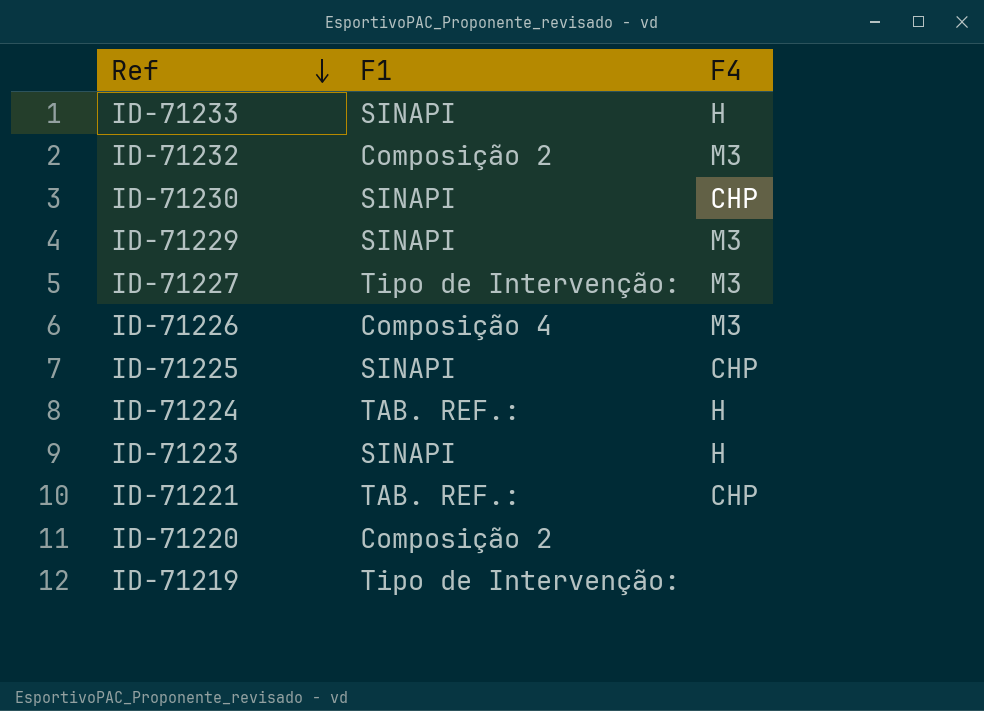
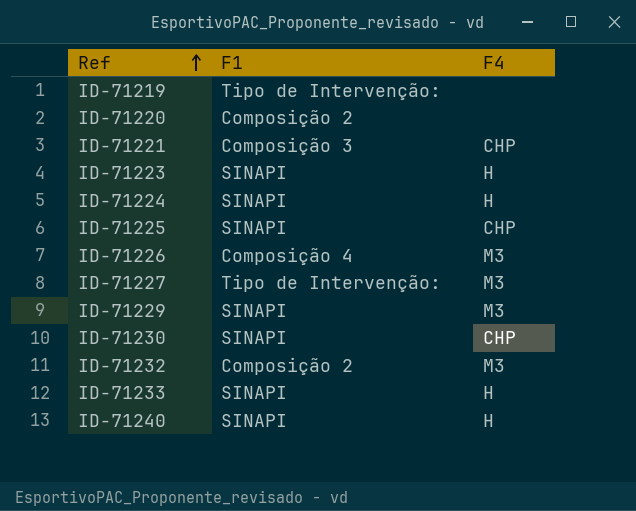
row order: Ref descending -> Ref ascending
ID-71221 | F1: TAB. REF.: -> Composição 3
ID-71224 | F1: TAB. REF.: -> SINAPI
row ID-71240: none -> SINAPI | H

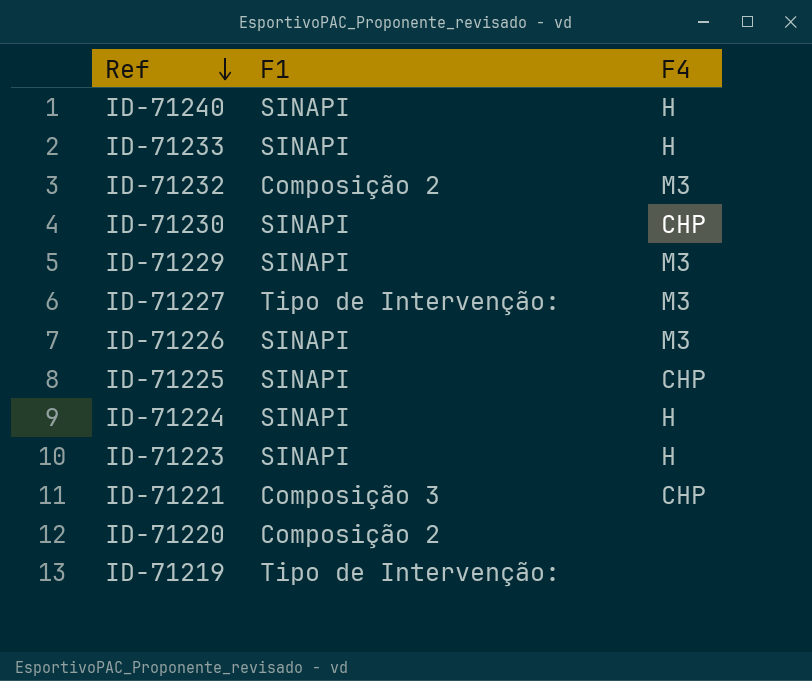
row order: Ref ascending -> Ref descending
ID-71226 | F1: Composição 4 -> SINAPI

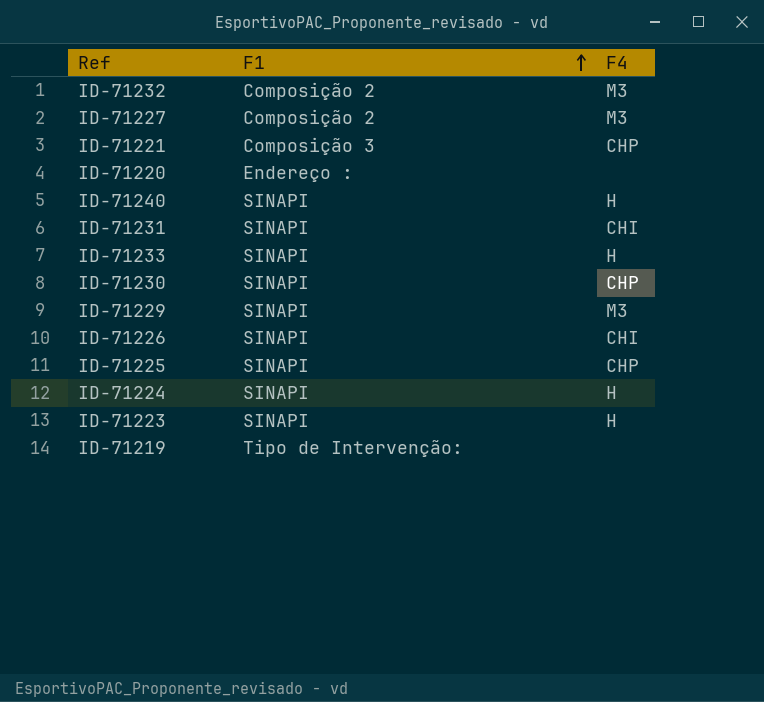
row order: Ref descending -> F1 ascending
ID-71227 | F1: Tipo de Intervenção: -> Composição 2
ID-71220 | F1: Composição 2 -> Endereço :
row ID-71231: none -> SINAPI | CHI
ID-71226 | F4: M3 -> CHI

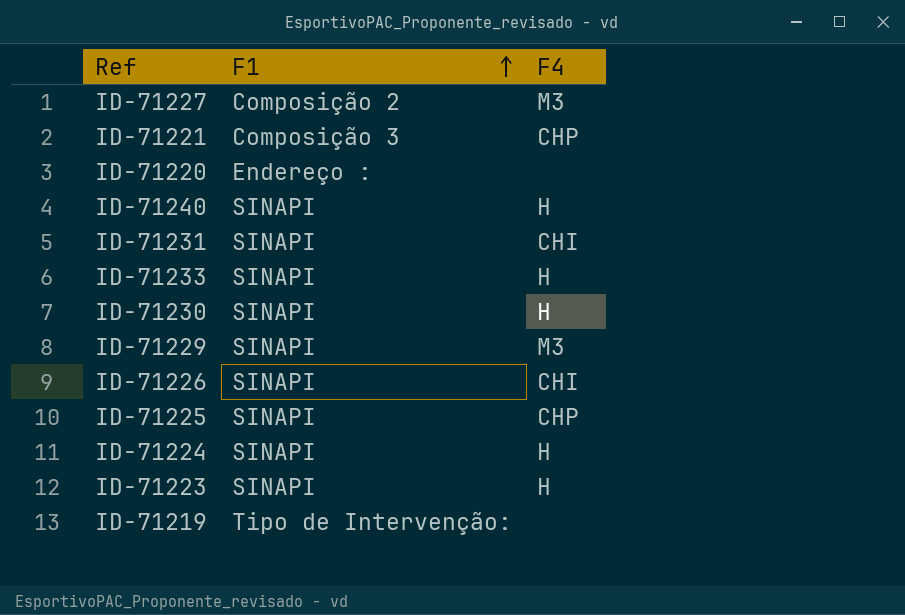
row ID-71232: Composição 2 | M3 -> none
ID-71230 | F4: CHP -> H

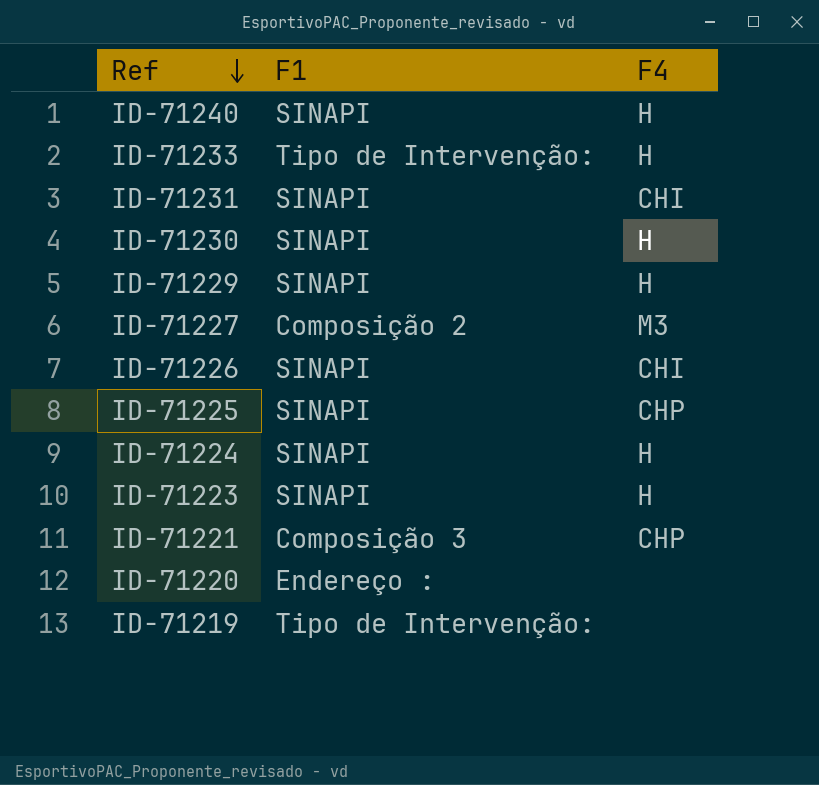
row order: F1 ascending -> Ref descending
ID-71233 | F1: SINAPI -> Tipo de Intervenção:
ID-71229 | F4: M3 -> H

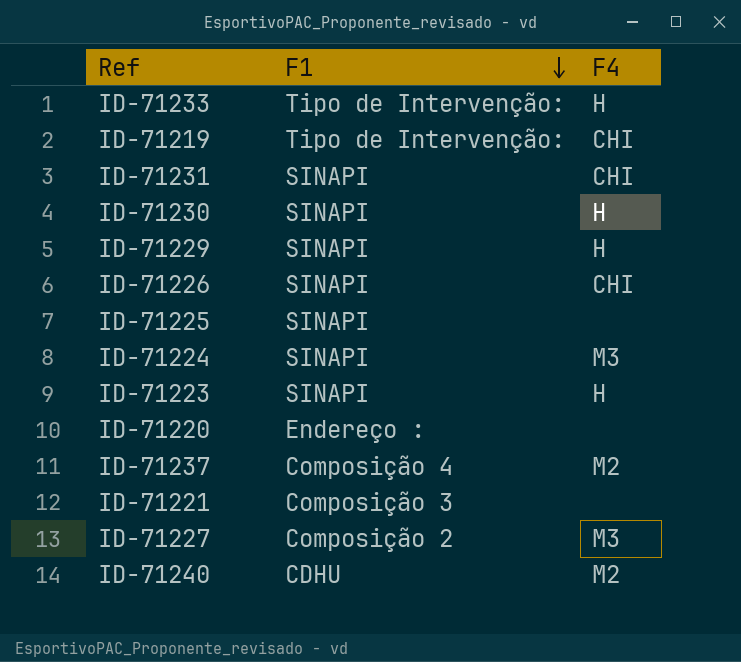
row order: Ref descending -> F1 descending
ID-71219 | F4: none -> CHI
ID-71225 | F4: CHP -> none
ID-71224 | F4: H -> M3
row ID-71237: none -> Composição 4 | M2
ID-71221 | F4: CHP -> none
ID-71240 | F1: SINAPI -> CDHU
ID-71240 | F4: H -> M2

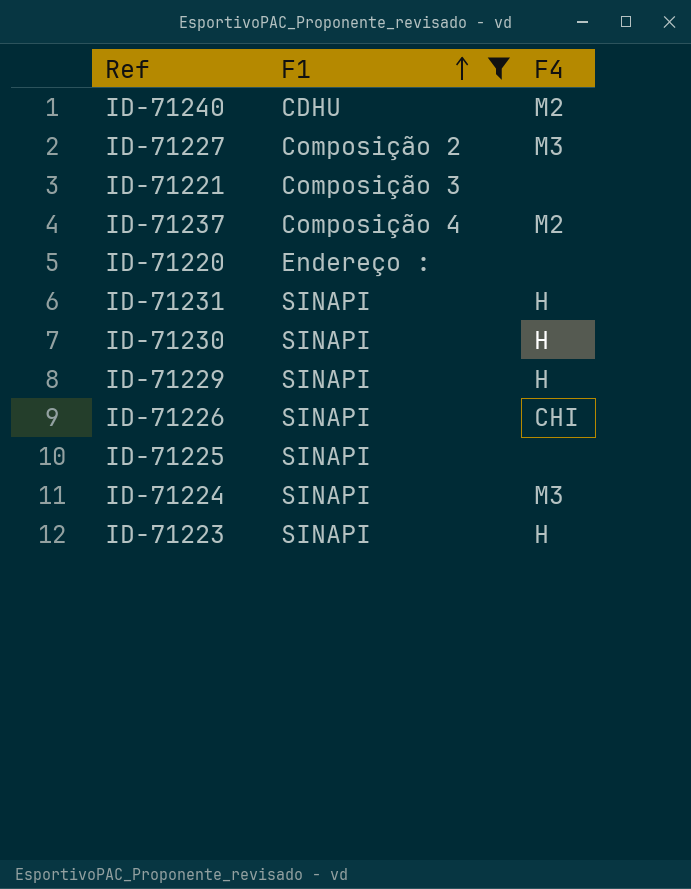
filter: none -> F1 != Tipo de Intervenção:
row order: F1 descending -> F1 ascending
ID-71231 | F4: CHI -> H

